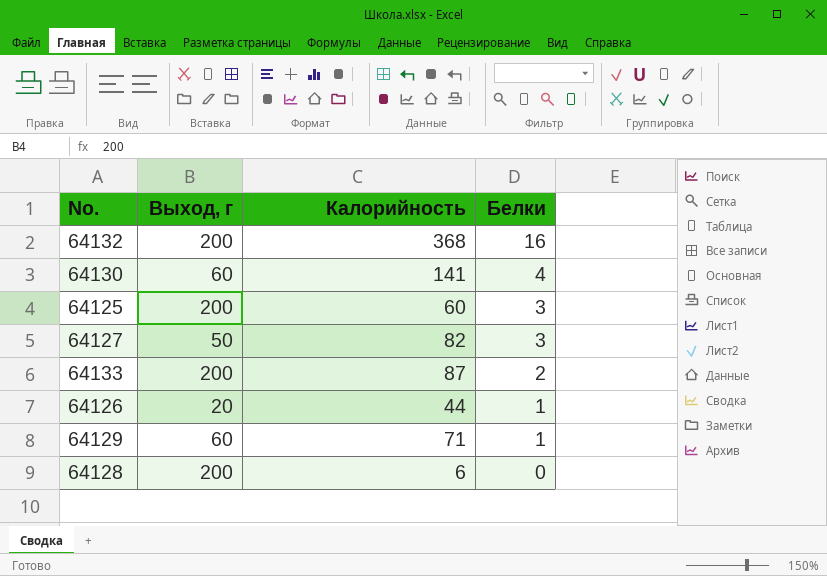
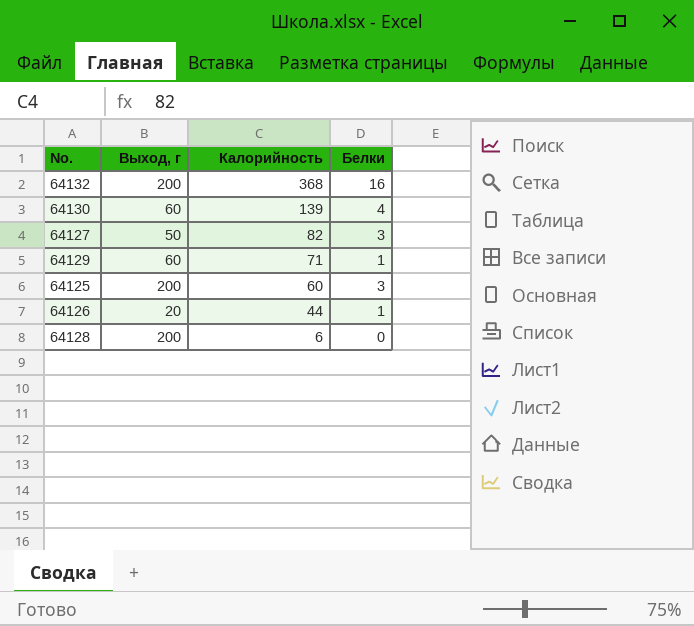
row order: Белки descending -> Калорийность descending
row 64133: 200 | 87 | 2 -> none
64130 | Калорийность: 141 -> 139

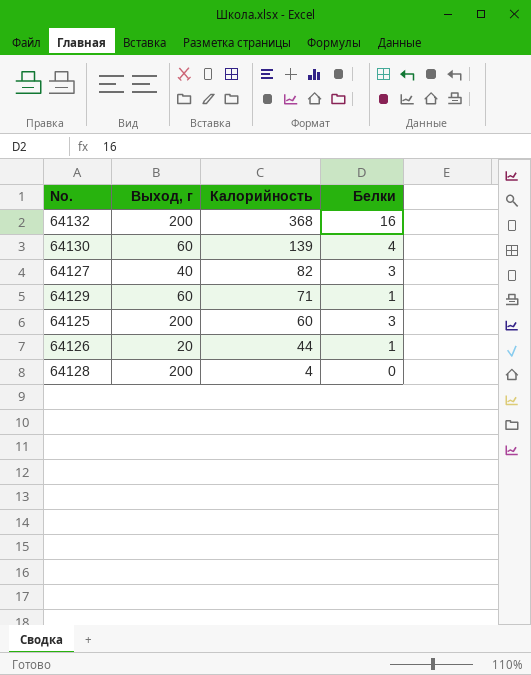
64127 | Выход, г: 50 -> 40
64128 | Калорийность: 6 -> 4

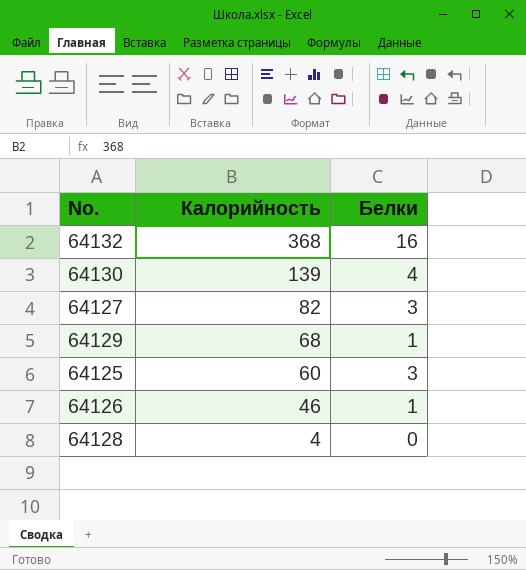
column Выход, г | position: 2 -> none
64129 | Калорийность: 71 -> 68
64126 | Калорийность: 44 -> 46

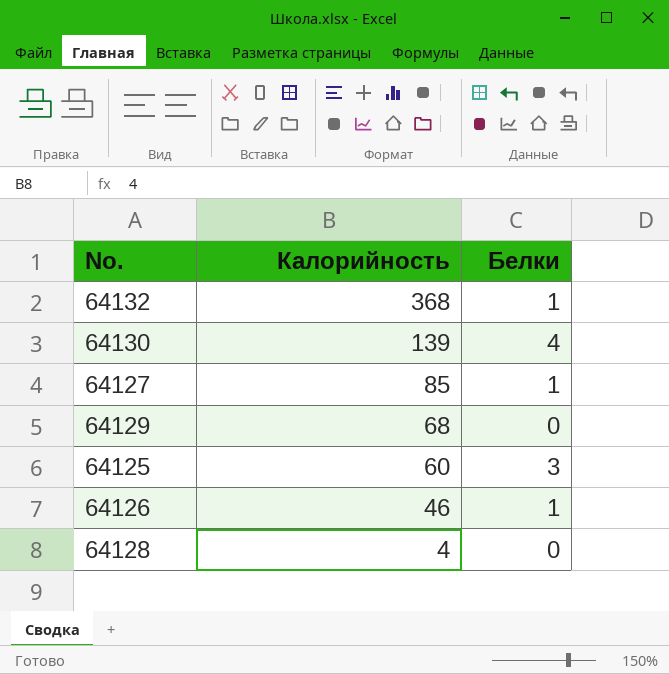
64132 | Белки: 16 -> 1
64127 | Калорийность: 82 -> 85
64127 | Белки: 3 -> 1
64129 | Белки: 1 -> 0

